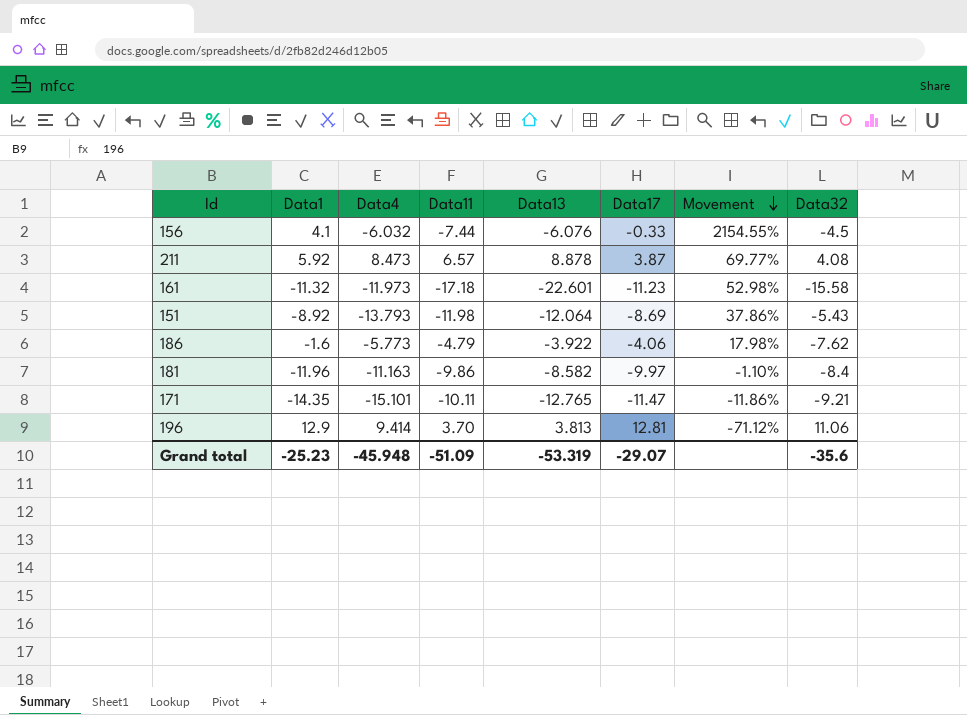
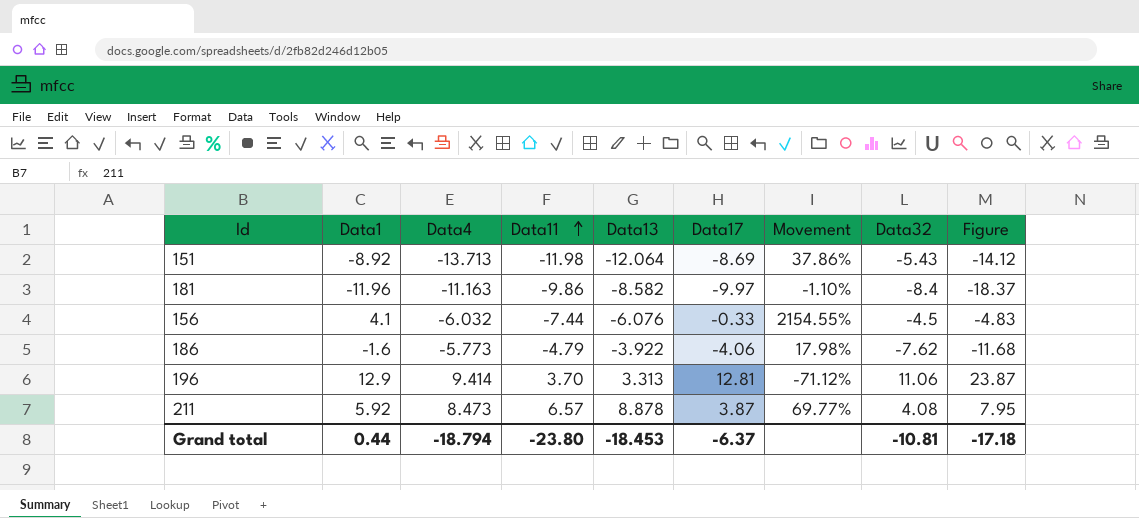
row order: Movement descending -> Data11 ascending
column Figure | formula: none -> [Data17] + [Data32]
row 161: -11.32 | -11.973 | -17.18 | -22.601 | -11.23 | 52.98% | -15.58 -> none
row 171: -14.35 | -15.101 | -10.11 | -12.765 | -11.47 | -11.86% | -9.21 -> none
151 | Data4: -13.793 -> -13.713
196 | Data13: 3.813 -> 3.313
Grand total | Data1: -25.23 -> 0.44
Grand total | Data4: -45.948 -> -18.794
Grand total | Data11: -51.09 -> -23.80
Grand total | Data13: -53.319 -> -18.453
Grand total | Data17: -29.07 -> -6.37
Grand total | Data32: -35.6 -> -10.81

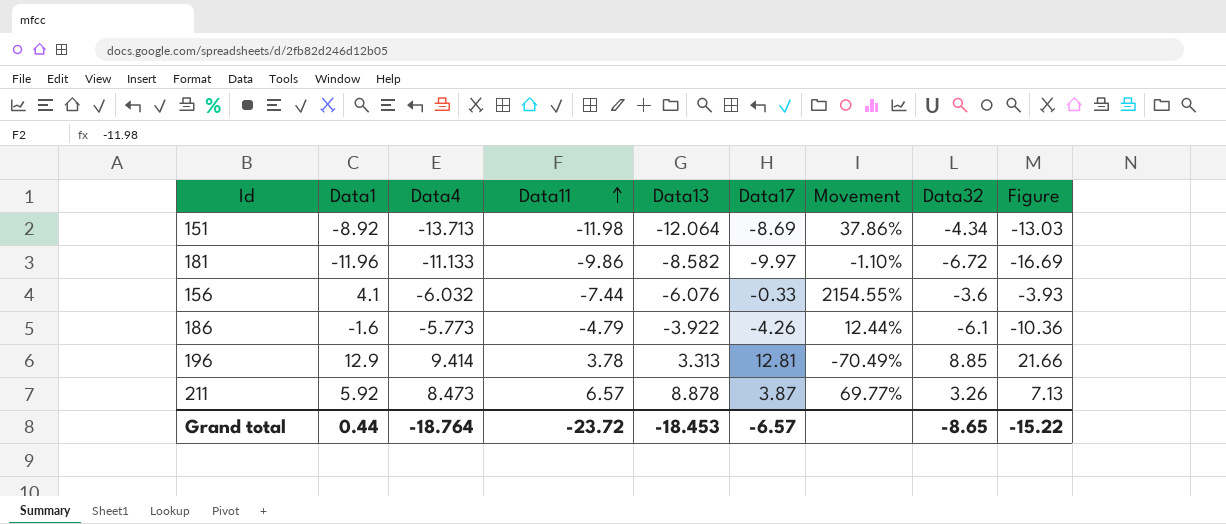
151 | Data32: -5.43 -> -4.34
151 | Figure: -14.12 -> -13.03
181 | Data4: -11.163 -> -11.133
181 | Data32: -8.4 -> -6.72
181 | Figure: -18.37 -> -16.69
156 | Data32: -4.5 -> -3.6
156 | Figure: -4.83 -> -3.93
186 | Data17: -4.06 -> -4.26
186 | Movement: 17.98% -> 12.44%
186 | Data32: -7.62 -> -6.1
186 | Figure: -11.68 -> -10.36
196 | Data11: 3.70 -> 3.78
196 | Movement: -71.12% -> -70.49%
196 | Data32: 11.06 -> 8.85
196 | Figure: 23.87 -> 21.66
211 | Data32: 4.08 -> 3.26
211 | Figure: 7.95 -> 7.13
Grand total | Data4: -18.794 -> -18.764
Grand total | Data11: -23.80 -> -23.72
Grand total | Data17: -6.37 -> -6.57
Grand total | Data32: -10.81 -> -8.65
Grand total | Figure: -17.18 -> -15.22

